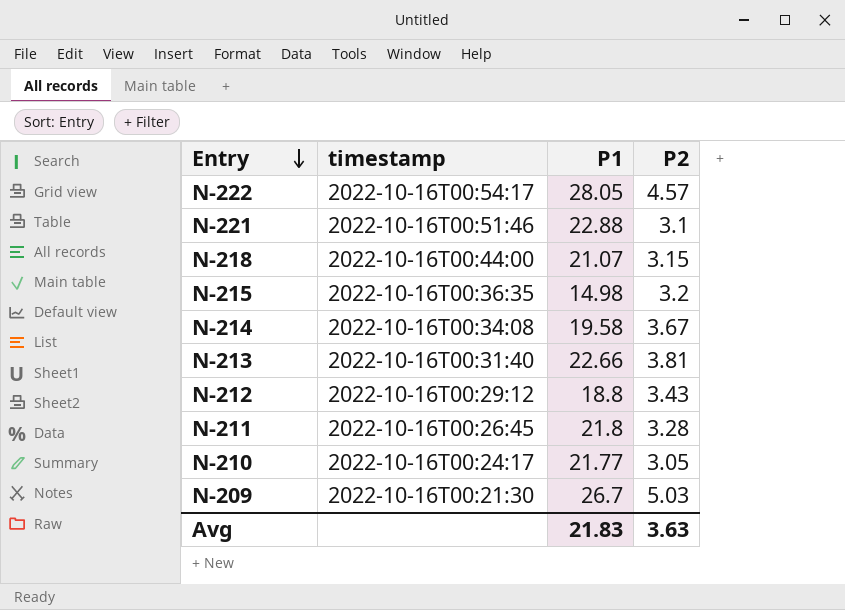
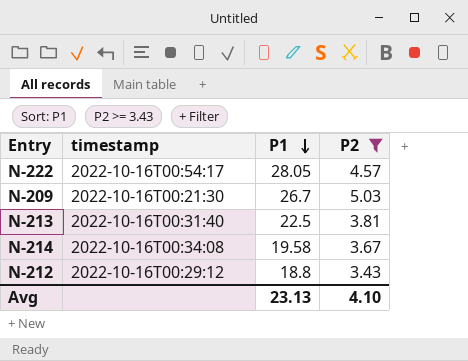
filter: none -> P2 >= 3.43
row order: Entry descending -> P1 descending
N-213 | P1: 22.66 -> 22.5
Avg | P1: 21.83 -> 23.13
Avg | P2: 3.63 -> 4.10

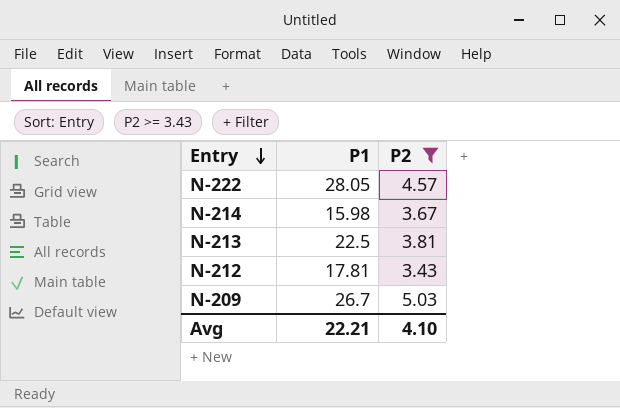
row order: P1 descending -> Entry descending
column timestamp | position: 2 -> none
N-214 | P1: 19.58 -> 15.98
N-212 | P1: 18.8 -> 17.81
Avg | P1: 23.13 -> 22.21

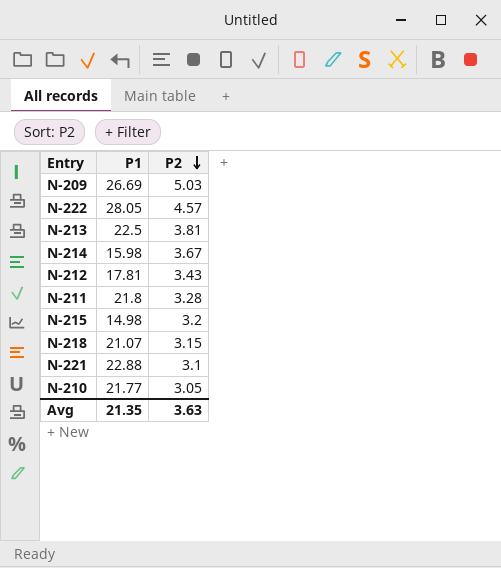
filter: P2 >= 3.43 -> none
row order: Entry descending -> P2 descending
N-209 | P1: 26.7 -> 26.69
Avg | P1: 22.21 -> 21.35
Avg | P2: 4.10 -> 3.63

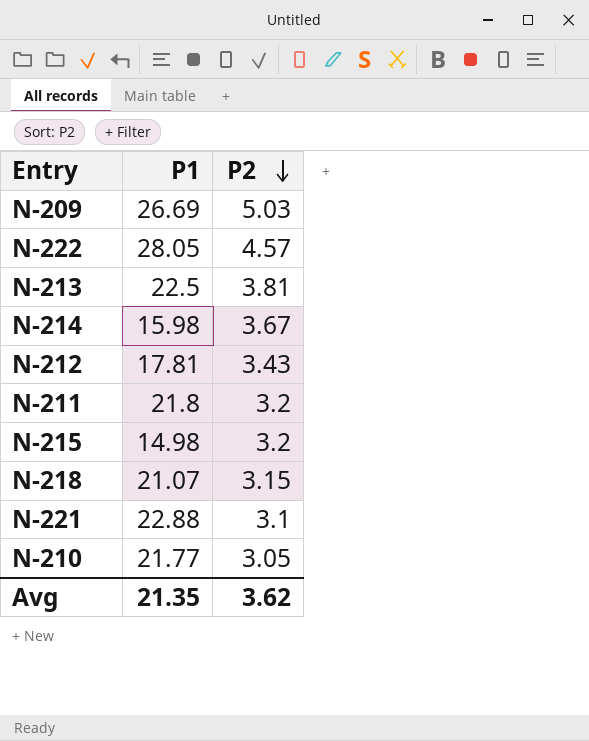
N-211 | P2: 3.28 -> 3.2
Avg | P2: 3.63 -> 3.62

